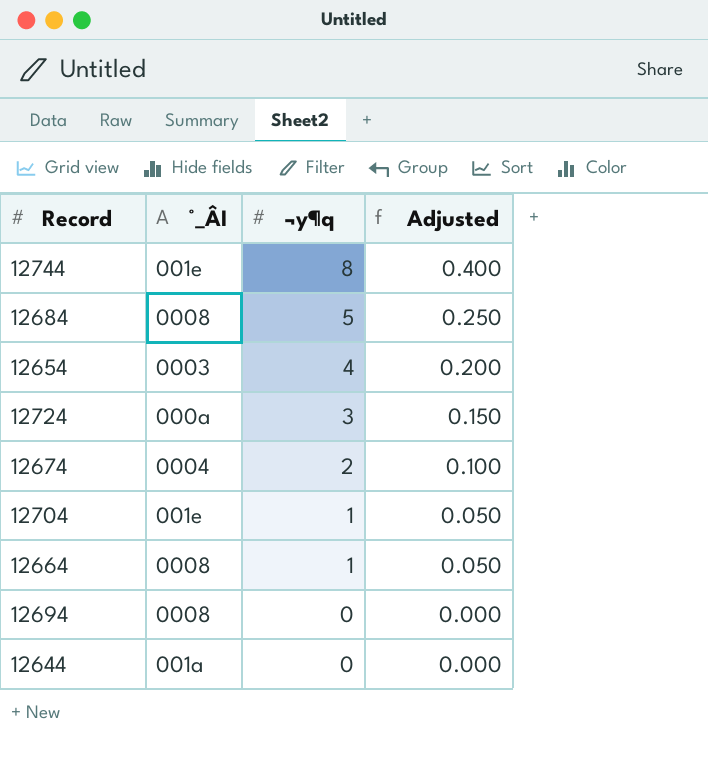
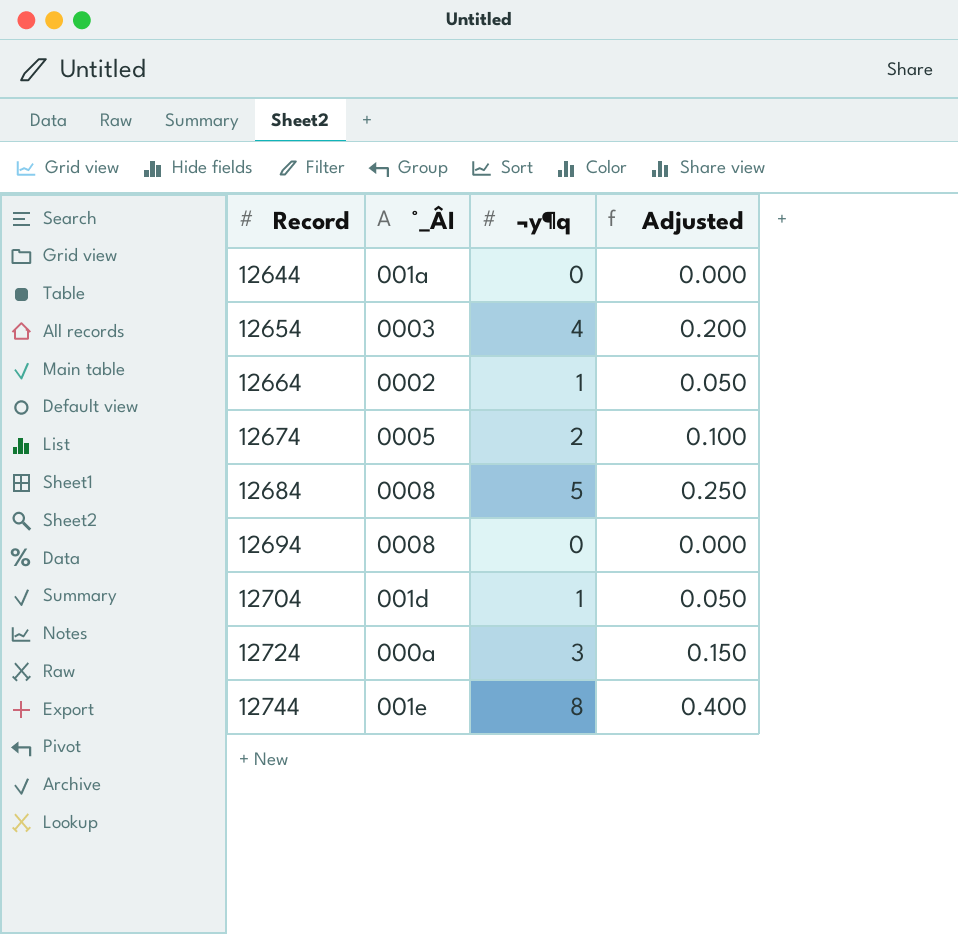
row order: ¬y¶q descending -> Record ascending
12664 | °_ÂI: 0008 -> 0002
12674 | °_ÂI: 0004 -> 0005
12704 | °_ÂI: 001e -> 001d

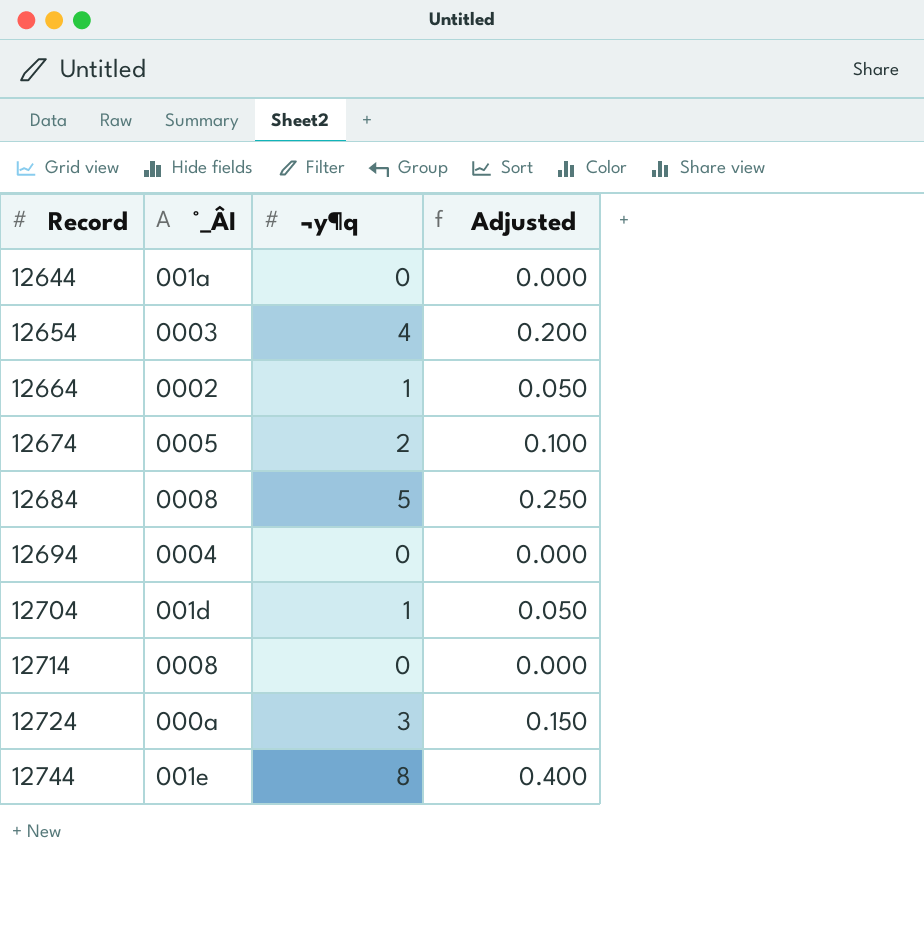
12694 | °_ÂI: 0008 -> 0004
row 12714: none -> 0008 | 0 | 0.000

